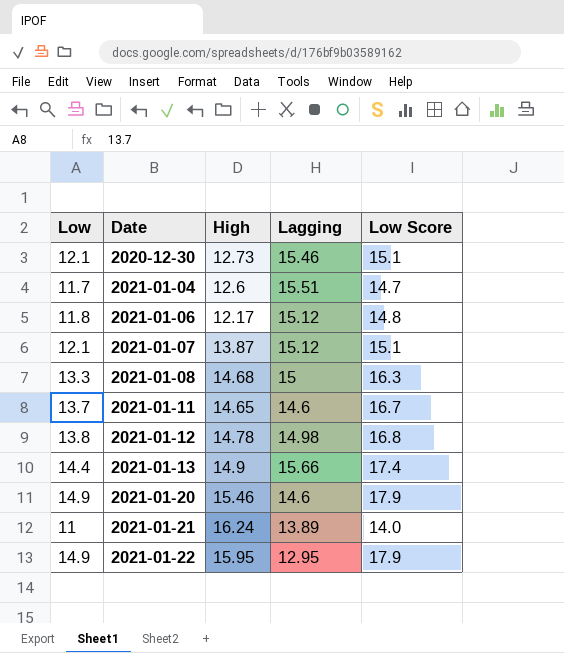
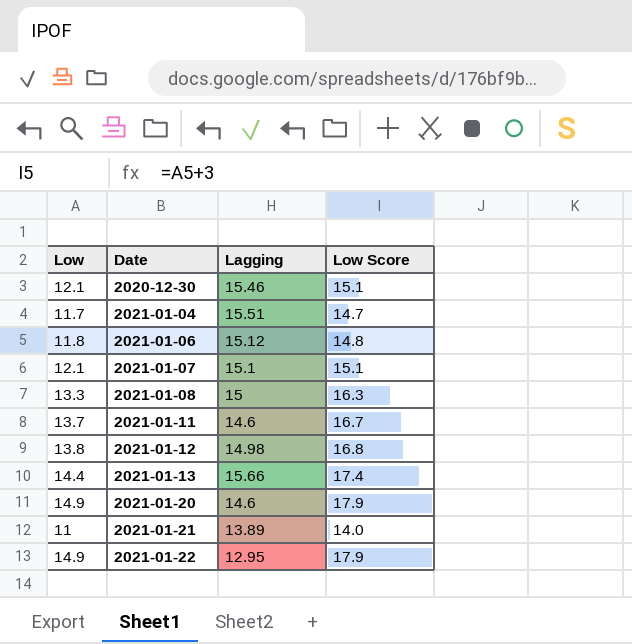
column High | position: 3 -> none
2021-01-07 | Lagging: 15.12 -> 15.1

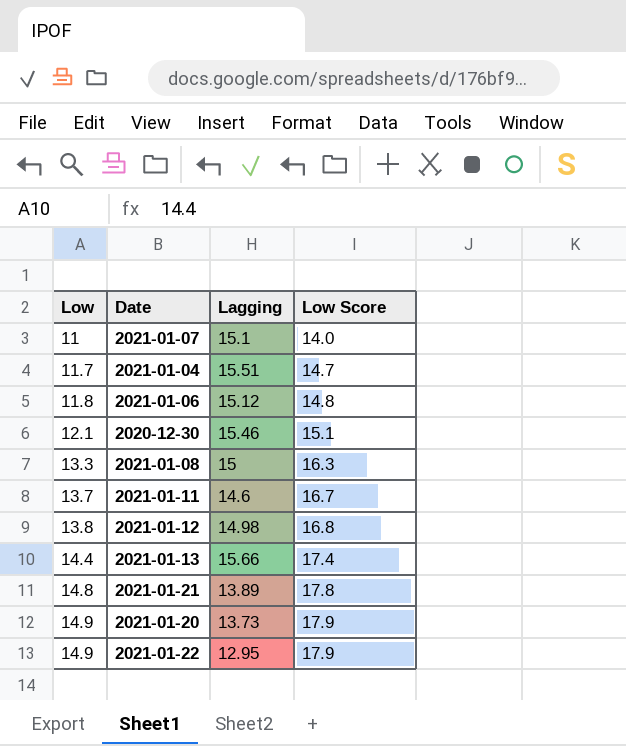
row order: Date ascending -> Low ascending
2021-01-07 | Low: 12.1 -> 11
2021-01-07 | Low Score: 15.1 -> 14.0
2021-01-21 | Low: 11 -> 14.8
2021-01-21 | Low Score: 14.0 -> 17.8
2021-01-20 | Lagging: 14.6 -> 13.73

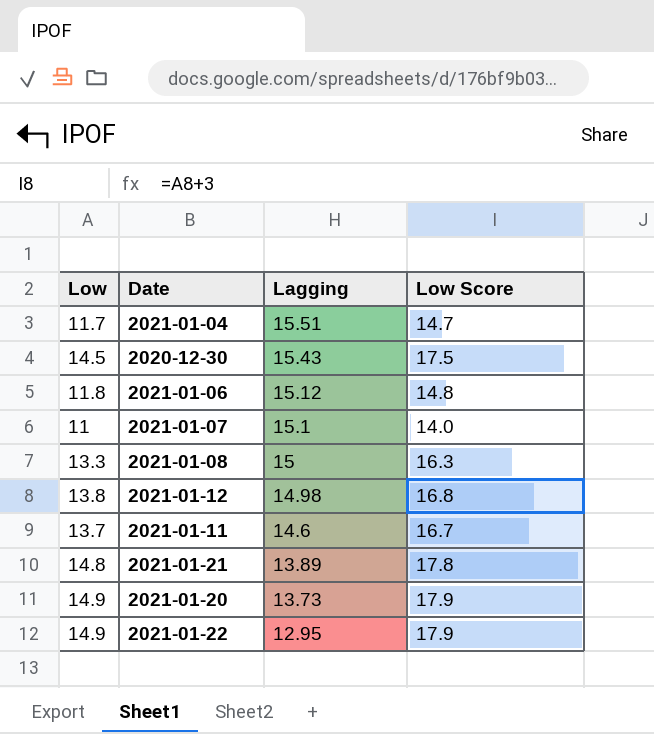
row order: Low ascending -> Lagging descending
row 2021-01-13: 14.4 | 15.66 | 17.4 -> none
2020-12-30 | Low: 12.1 -> 14.5
2020-12-30 | Lagging: 15.46 -> 15.43
2020-12-30 | Low Score: 15.1 -> 17.5

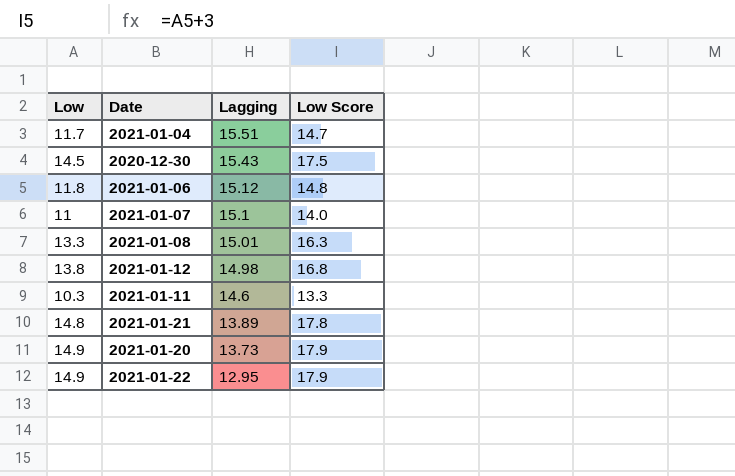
2021-01-08 | Lagging: 15 -> 15.01
2021-01-11 | Low: 13.7 -> 10.3
2021-01-11 | Low Score: 16.7 -> 13.3

